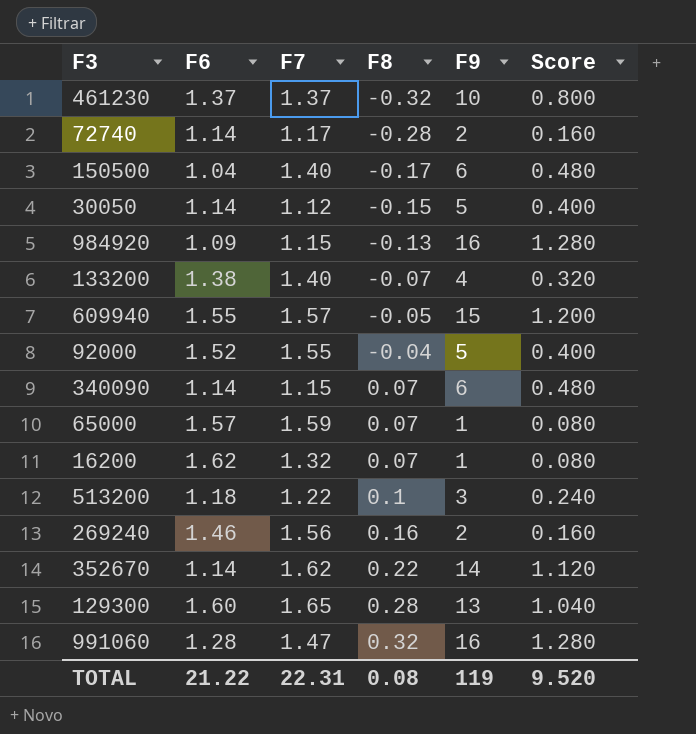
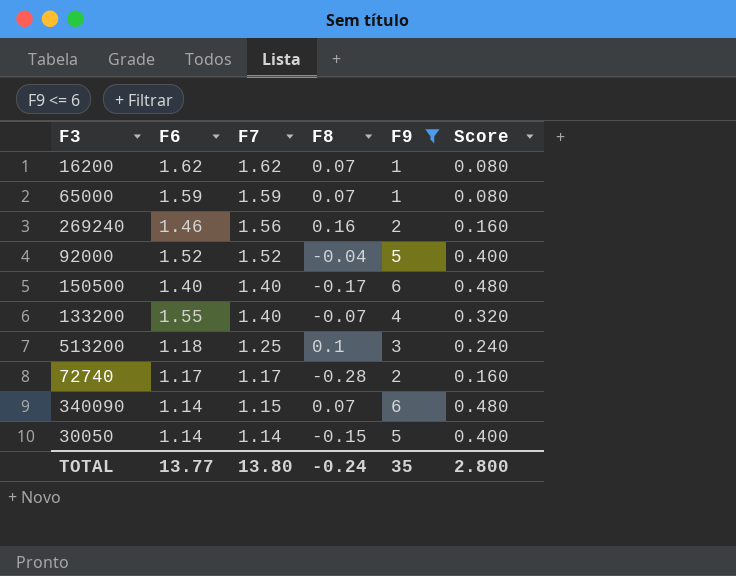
filter: none -> F9 <= 6
row order: F8 ascending -> F7 descending
16200 | F7: 1.32 -> 1.62
65000 | F6: 1.57 -> 1.59
92000 | F7: 1.55 -> 1.52
150500 | F6: 1.04 -> 1.40
133200 | F6: 1.38 -> 1.55
513200 | F7: 1.22 -> 1.25
72740 | F6: 1.14 -> 1.17
30050 | F7: 1.12 -> 1.14
TOTAL | F6: 21.22 -> 13.77
TOTAL | F7: 22.31 -> 13.80
TOTAL | F8: 0.08 -> -0.24
TOTAL | F9: 119 -> 35
TOTAL | Score: 9.520 -> 2.800

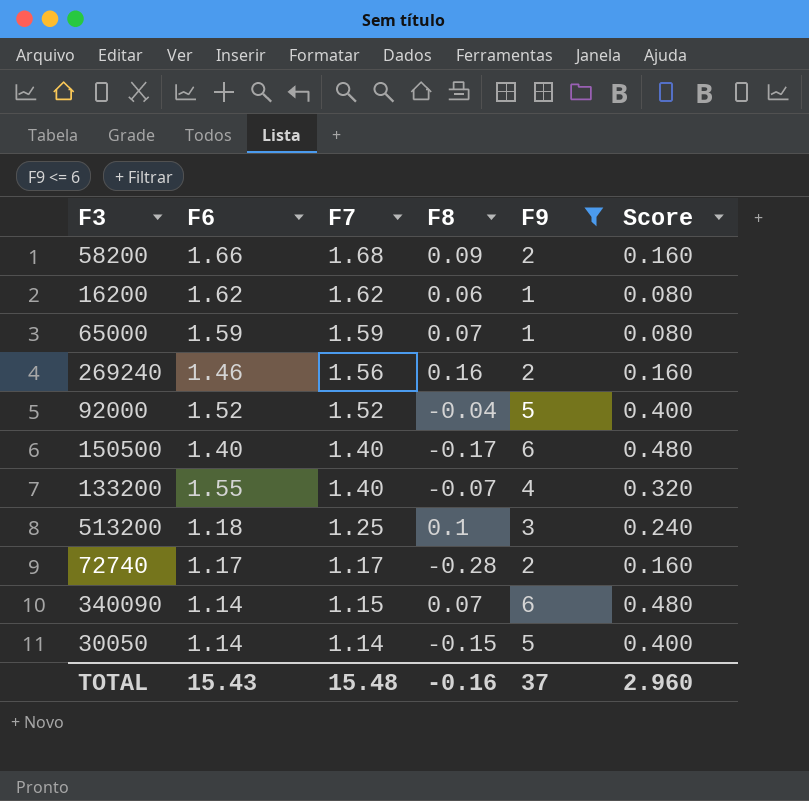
row 58200: none -> 1.66 | 1.68 | 0.09 | 2 | 0.160
16200 | F8: 0.07 -> 0.06
TOTAL | F6: 13.77 -> 15.43
TOTAL | F7: 13.80 -> 15.48
TOTAL | F8: -0.24 -> -0.16
TOTAL | F9: 35 -> 37
TOTAL | Score: 2.800 -> 2.960

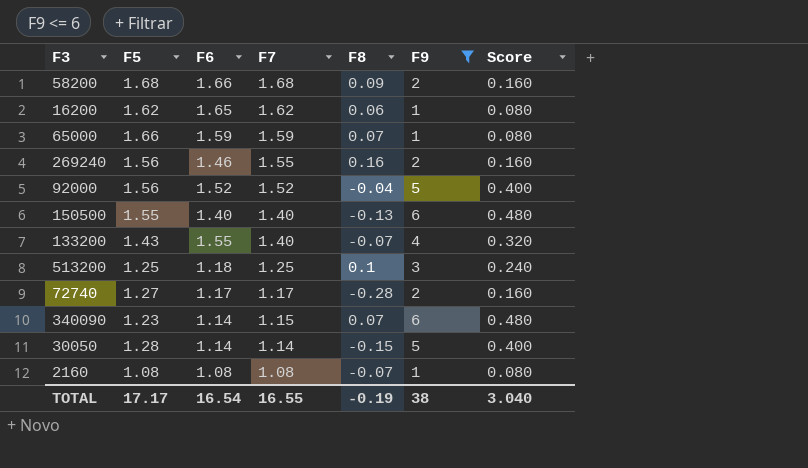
column F5 | position: none -> 2
16200 | F6: 1.62 -> 1.65
269240 | F7: 1.56 -> 1.55
150500 | F8: -0.17 -> -0.13
row 2160: none -> 1.08 | 1.08 | 1.08 | -0.07 | 1 | 0.080
TOTAL | F6: 15.43 -> 16.54
TOTAL | F7: 15.48 -> 16.55
TOTAL | F8: -0.16 -> -0.19
TOTAL | F9: 37 -> 38
TOTAL | Score: 2.960 -> 3.040

